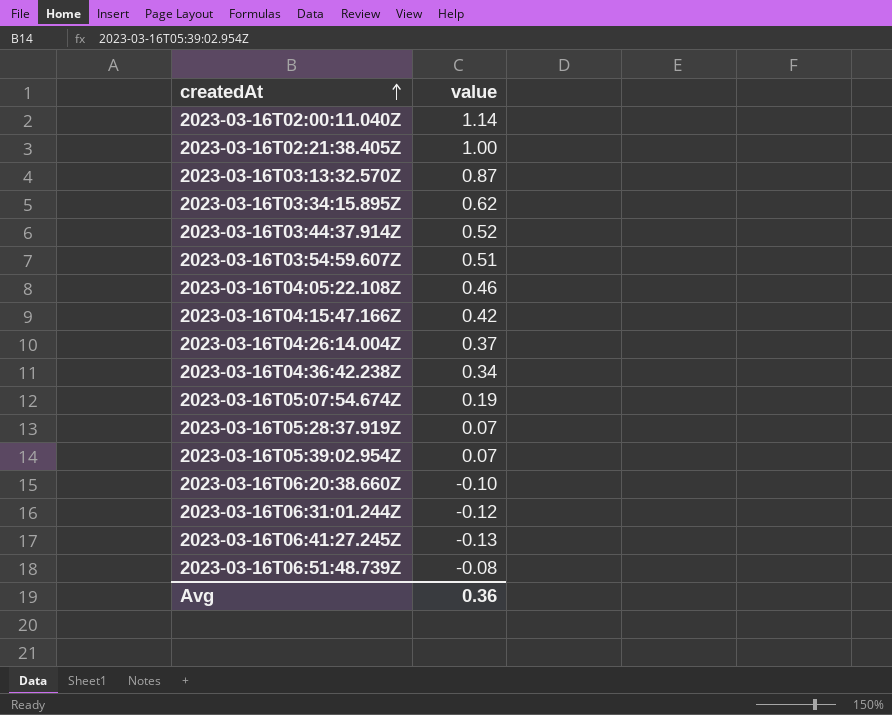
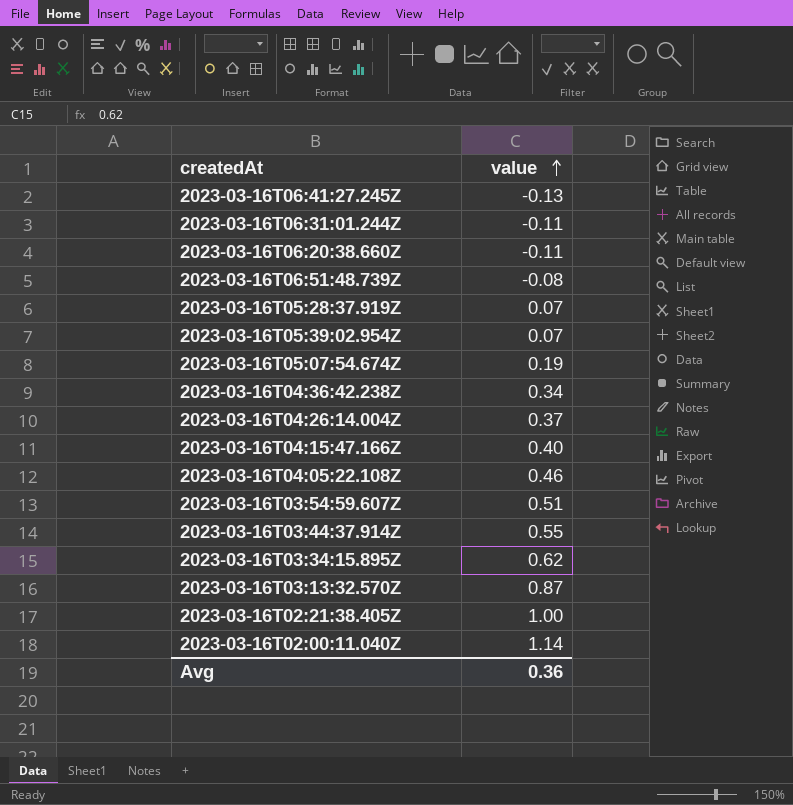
row order: createdAt ascending -> value ascending
2023-03-16T06:31:01.244Z | value: -0.12 -> -0.11
2023-03-16T06:20:38.660Z | value: -0.10 -> -0.11
2023-03-16T04:15:47.166Z | value: 0.42 -> 0.40
2023-03-16T03:44:37.914Z | value: 0.52 -> 0.55

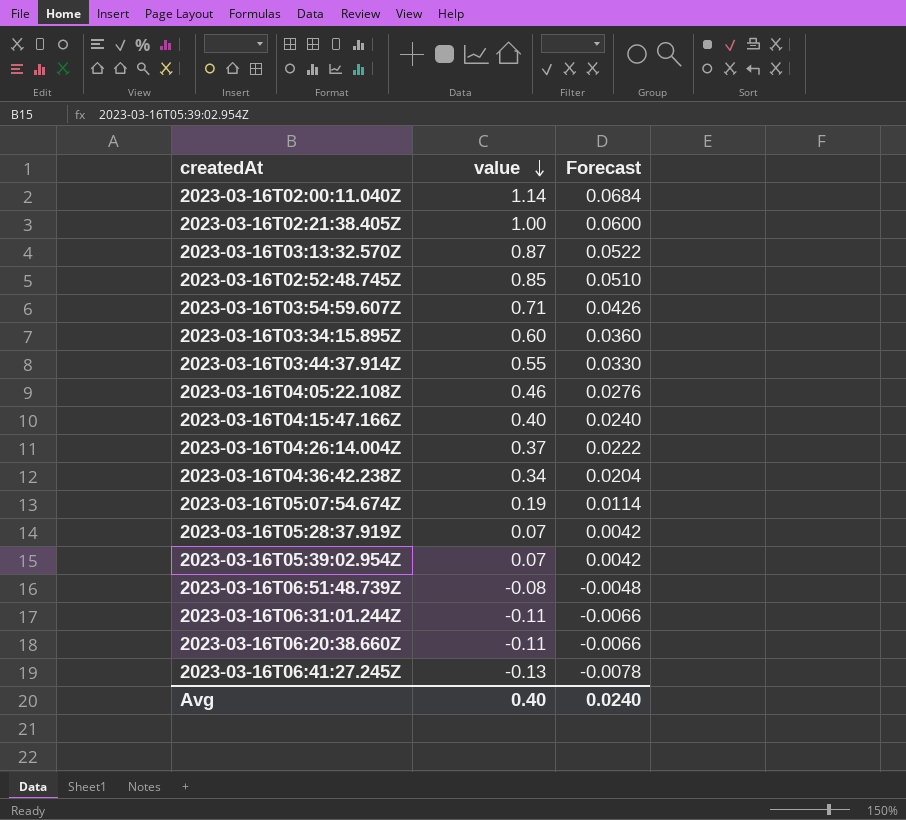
row order: value ascending -> value descending
column Forecast | formula: none -> [value] * 0.06
row 2023-03-16T02:52:48.745Z: none -> 0.85 | 0.0510
2023-03-16T03:54:59.607Z | value: 0.51 -> 0.71
2023-03-16T03:34:15.895Z | value: 0.62 -> 0.60
Avg | value: 0.36 -> 0.40

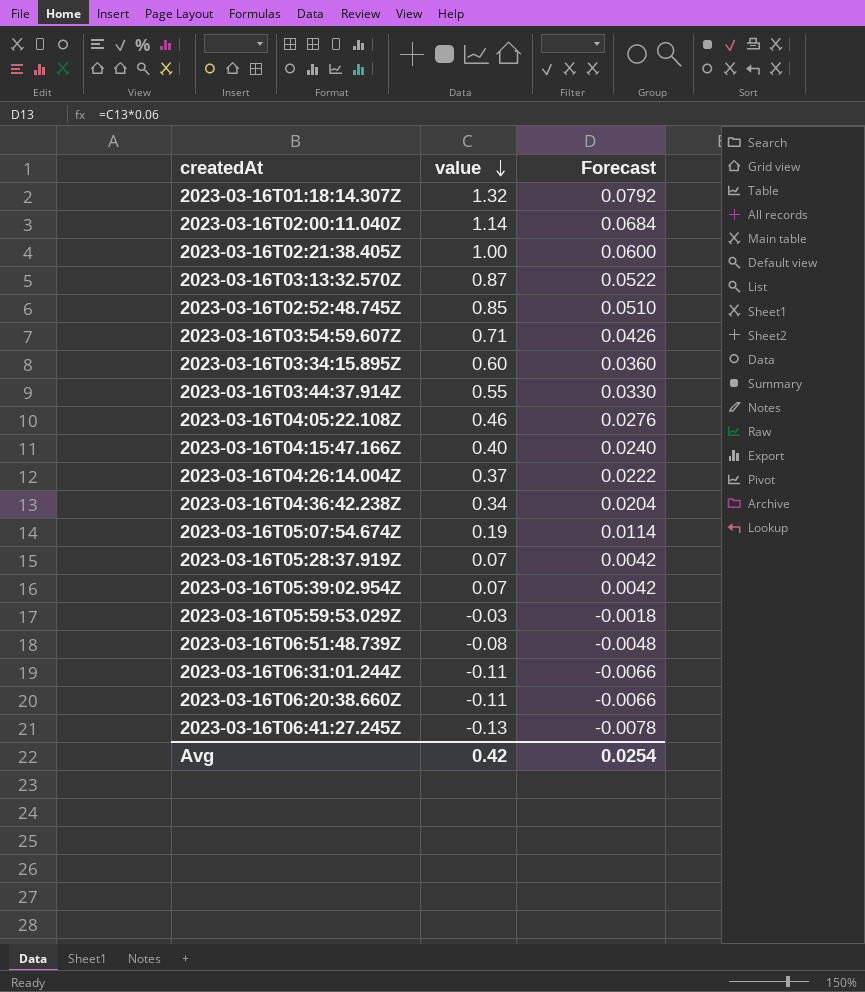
row 2023-03-16T01:18:14.307Z: none -> 1.32 | 0.0792
row 2023-03-16T05:59:53.029Z: none -> -0.03 | -0.0018
Avg | value: 0.40 -> 0.42
Avg | Forecast: 0.0240 -> 0.0254

